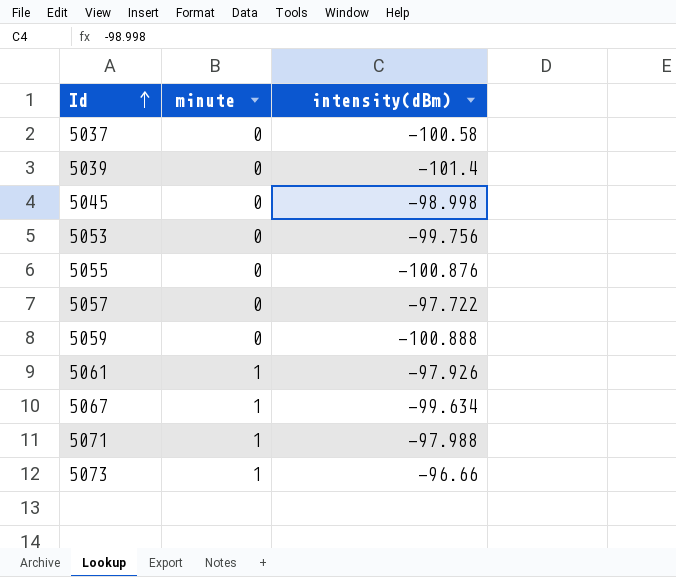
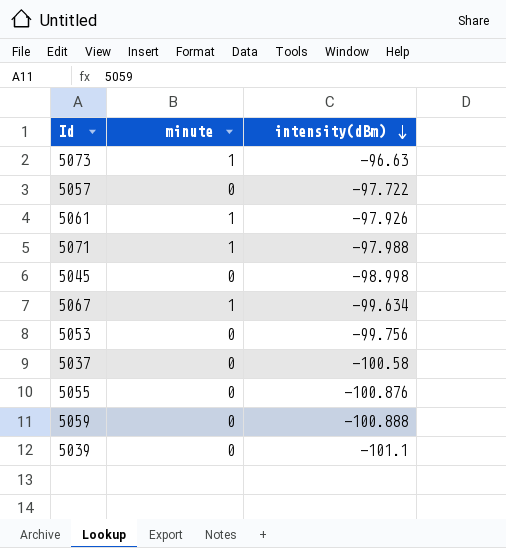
row order: Id ascending -> intensity(dBm) descending
5073 | intensity(dBm): -96.66 -> -96.63
5039 | intensity(dBm): -101.4 -> -101.1

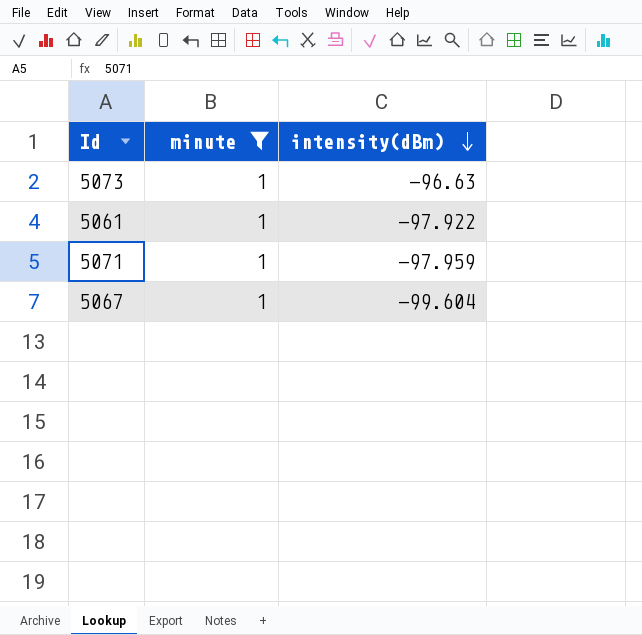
filter: none -> minute = 1
5061 | intensity(dBm): -97.926 -> -97.922
5071 | intensity(dBm): -97.988 -> -97.959
5067 | intensity(dBm): -99.634 -> -99.604

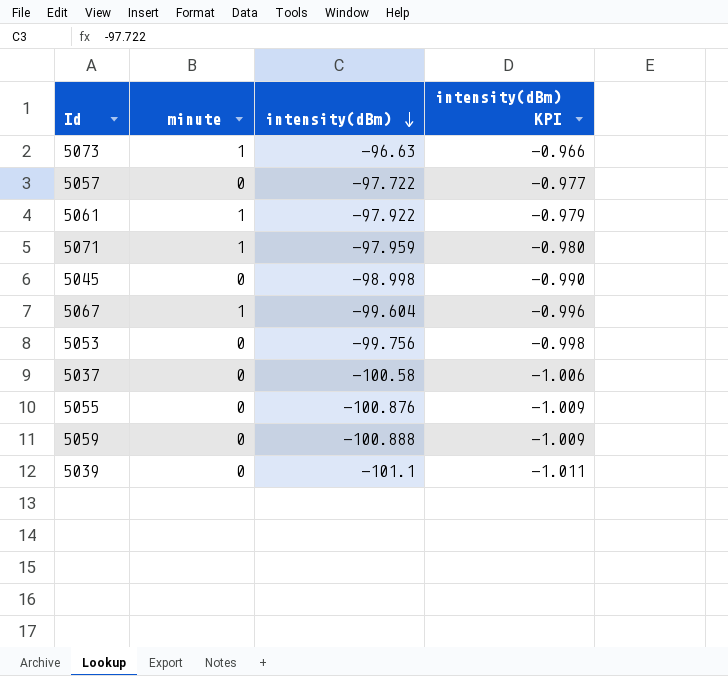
filter: minute = 1 -> none
column intensity(dBm) KPI | formula: none -> [intensity(dBm)] * 0.01

